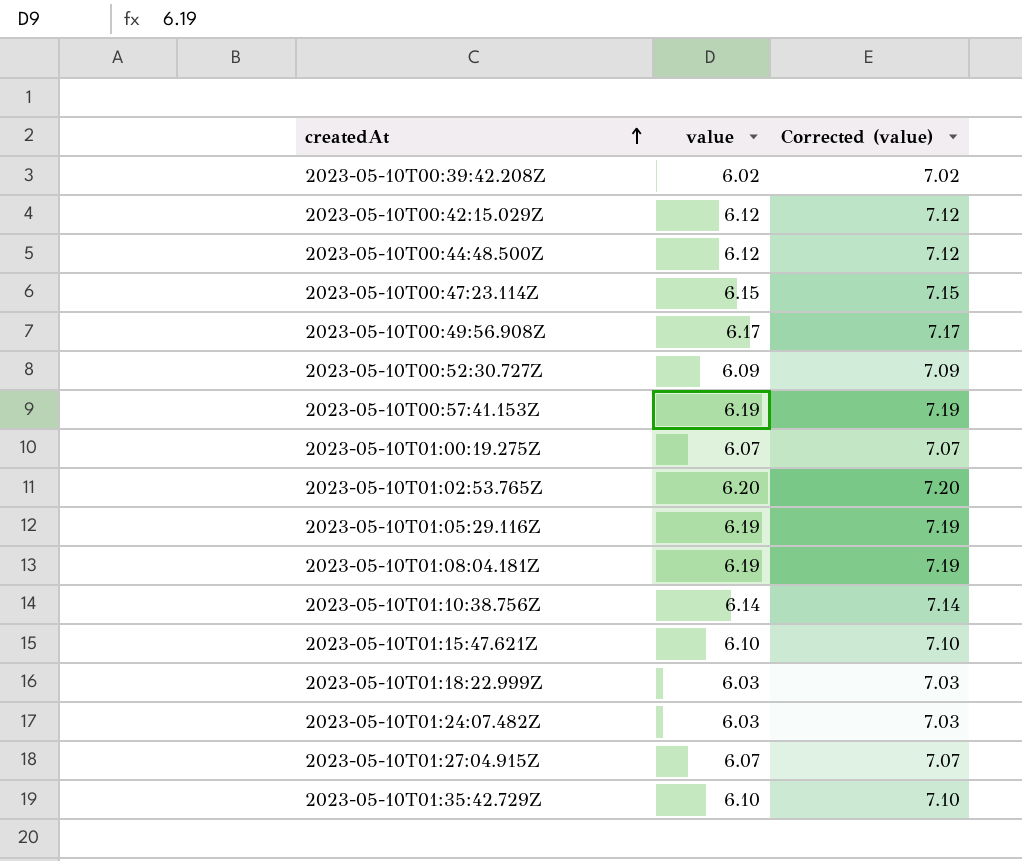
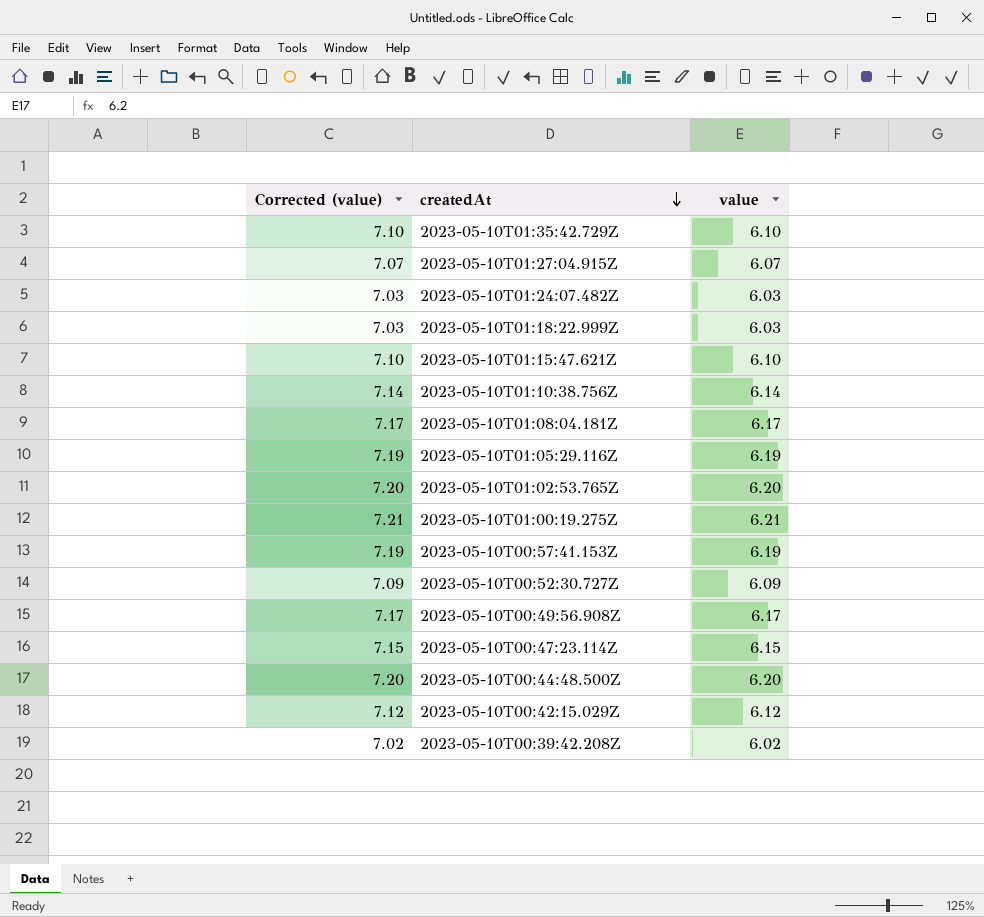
row order: createdAt ascending -> createdAt descending
column Corrected (value) | position: 3 -> 1
2023-05-10T01:08:04.181Z | Corrected (value): 7.19 -> 7.17
2023-05-10T01:08:04.181Z | value: 6.19 -> 6.17
2023-05-10T01:00:19.275Z | Corrected (value): 7.07 -> 7.21
2023-05-10T01:00:19.275Z | value: 6.07 -> 6.21
2023-05-10T00:44:48.500Z | Corrected (value): 7.12 -> 7.20
2023-05-10T00:44:48.500Z | value: 6.12 -> 6.20

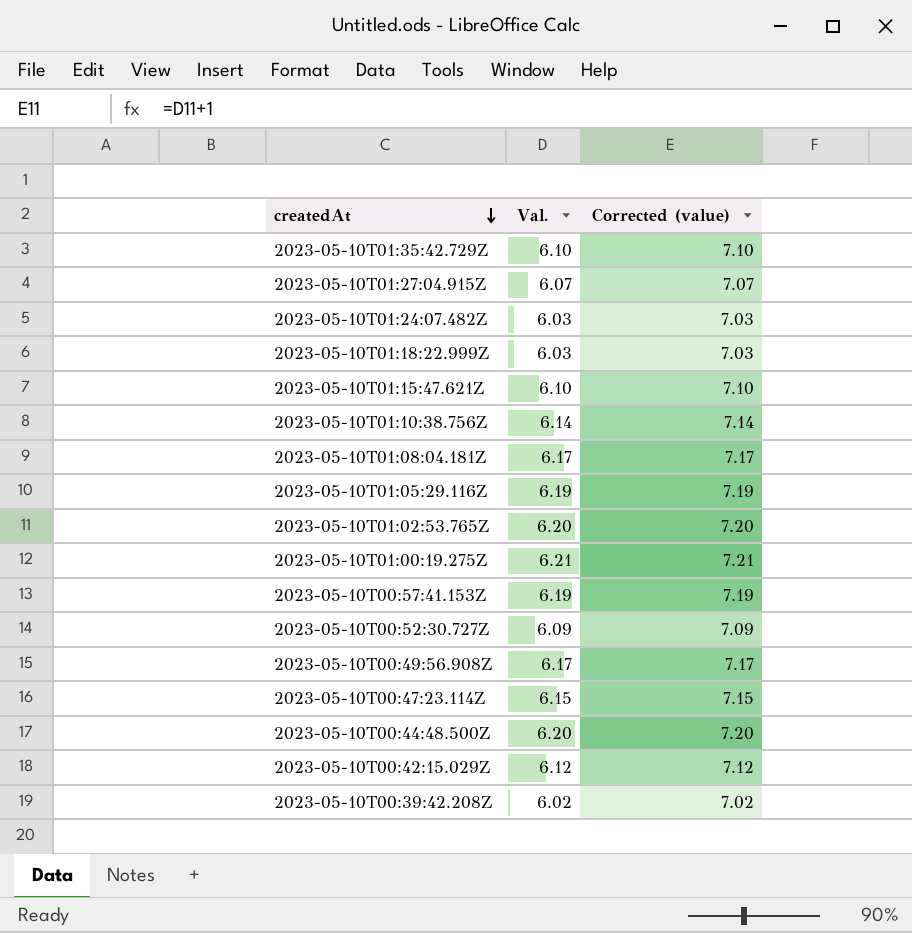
column name: value -> Val.
column Corrected (value) | position: 1 -> 3

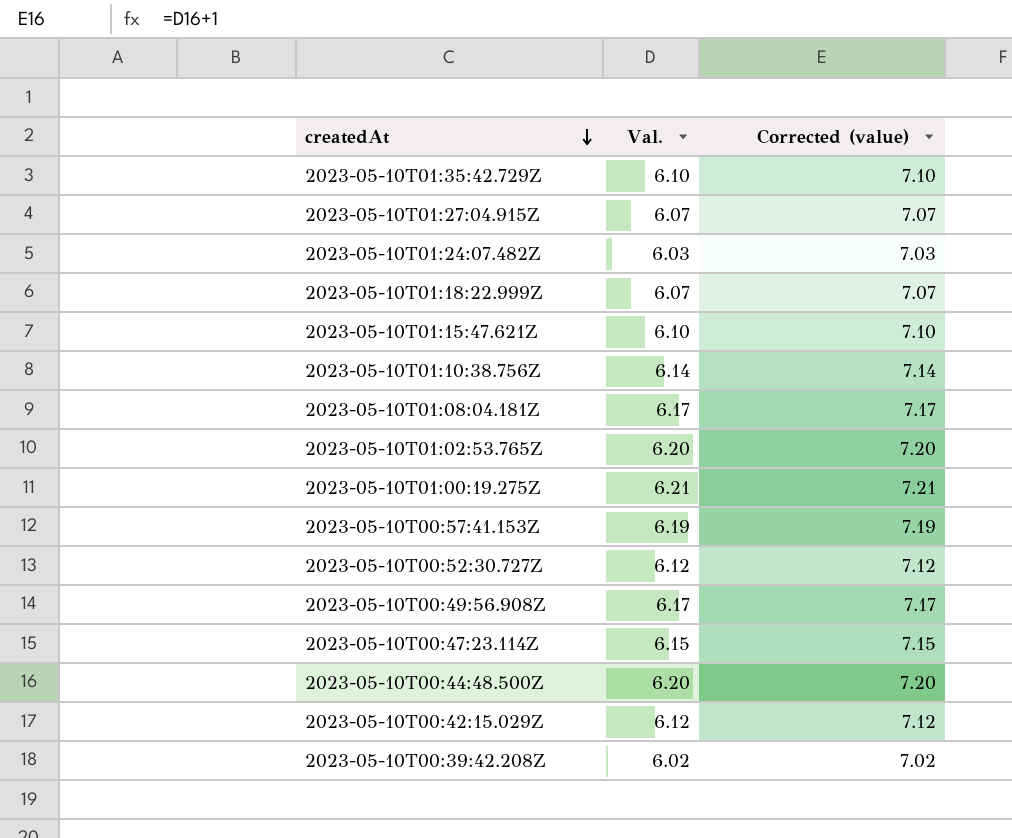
row 2023-05-10T01:05:29.116Z: 6.19 | 7.19 -> none
2023-05-10T01:18:22.999Z | Val.: 6.03 -> 6.07
2023-05-10T01:18:22.999Z | Corrected (value): 7.03 -> 7.07
2023-05-10T00:52:30.727Z | Val.: 6.09 -> 6.12
2023-05-10T00:52:30.727Z | Corrected (value): 7.09 -> 7.12

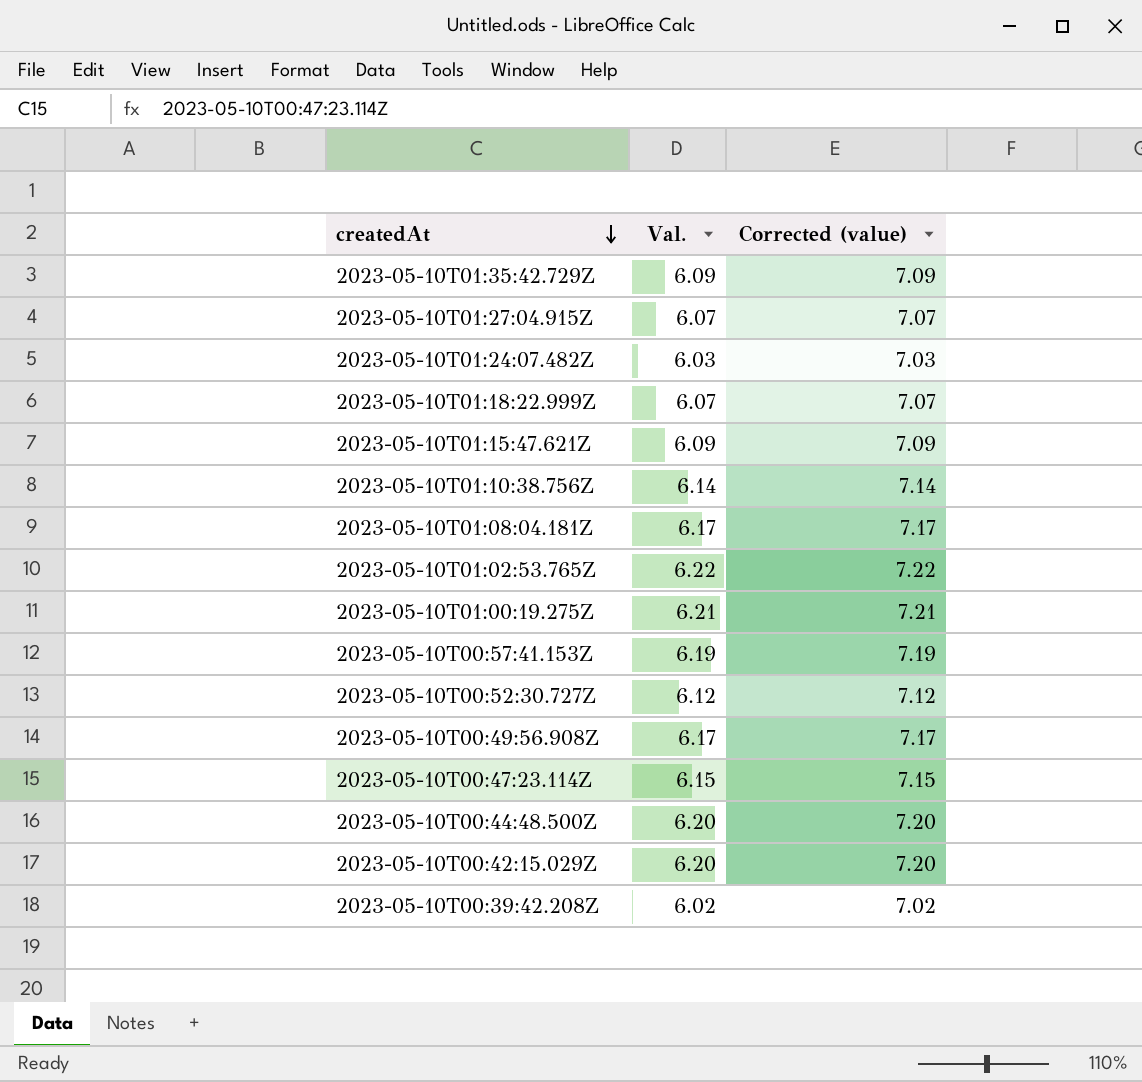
2023-05-10T01:35:42.729Z | Val.: 6.10 -> 6.09
2023-05-10T01:35:42.729Z | Corrected (value): 7.10 -> 7.09
2023-05-10T01:15:47.621Z | Val.: 6.10 -> 6.09
2023-05-10T01:15:47.621Z | Corrected (value): 7.10 -> 7.09
2023-05-10T01:02:53.765Z | Val.: 6.20 -> 6.22
2023-05-10T01:02:53.765Z | Corrected (value): 7.20 -> 7.22
2023-05-10T00:42:15.029Z | Val.: 6.12 -> 6.20
2023-05-10T00:42:15.029Z | Corrected (value): 7.12 -> 7.20

